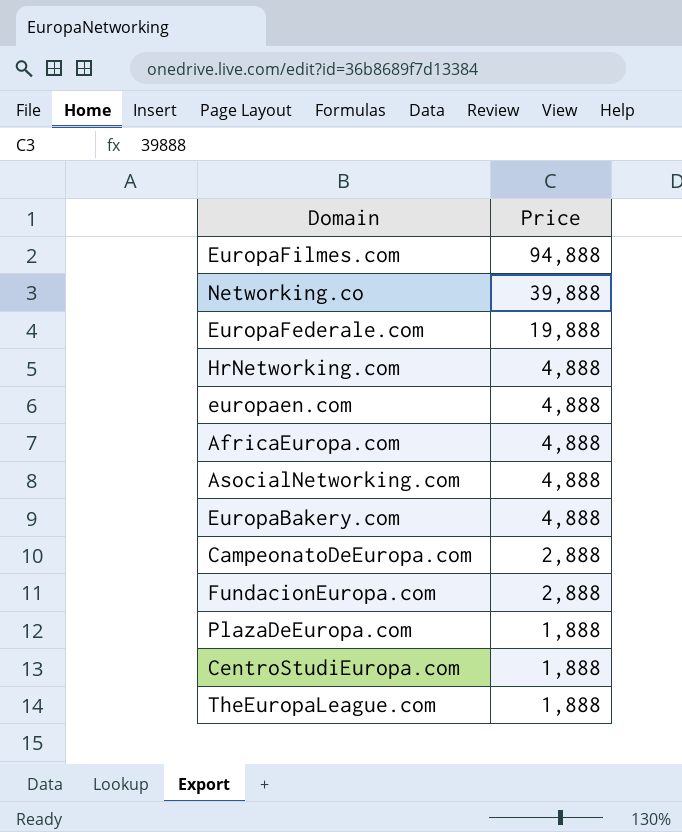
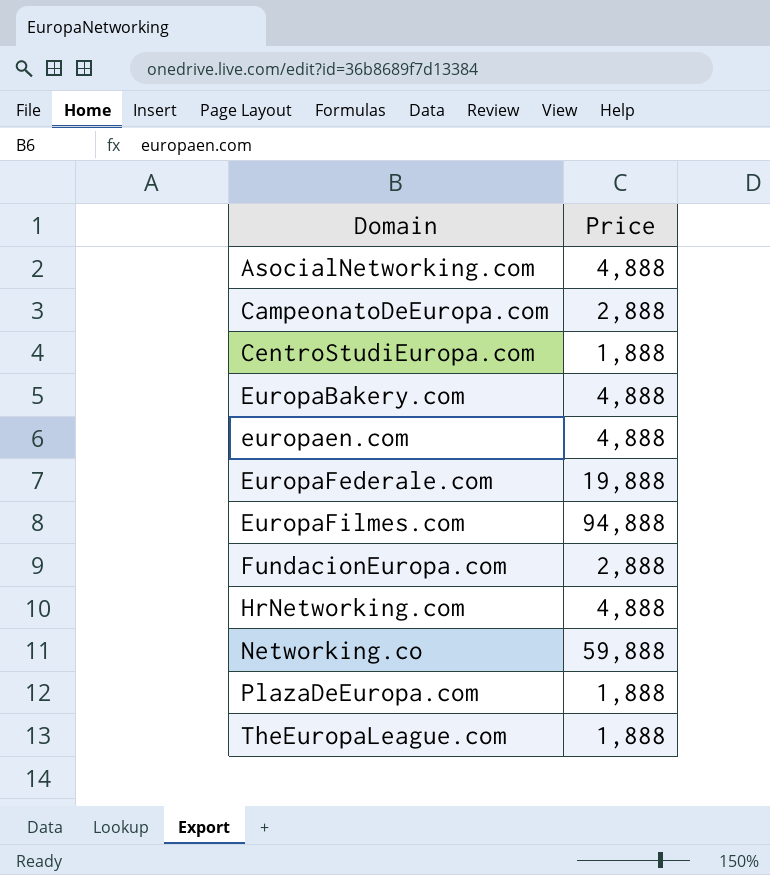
row order: Price descending -> Domain ascending
row AfricaEuropa.com: 4,888 -> none
Networking.co | Price: 39,888 -> 59,888

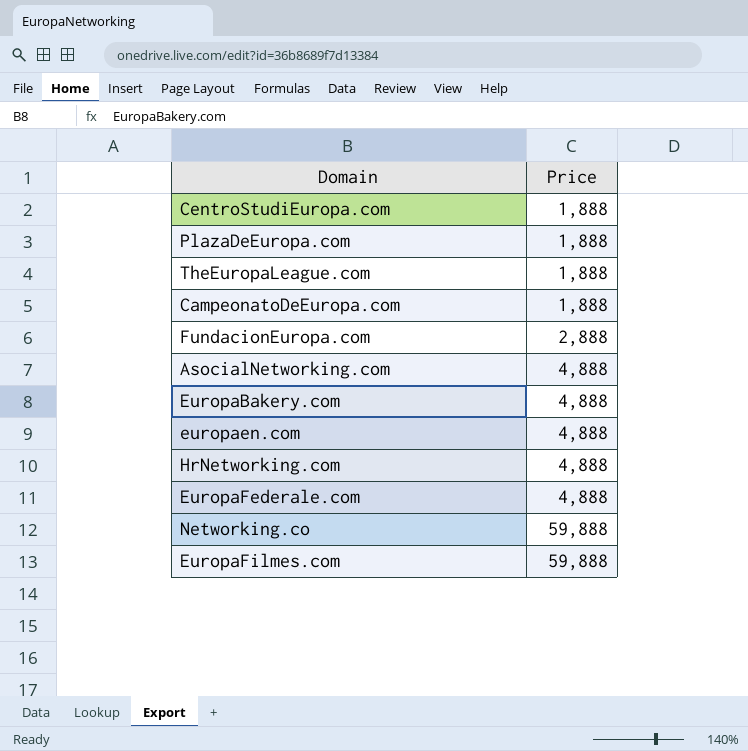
row order: Domain ascending -> Price ascending
CampeonatoDeEuropa.com | Price: 2,888 -> 1,888
EuropaFederale.com | Price: 19,888 -> 4,888
EuropaFilmes.com | Price: 94,888 -> 59,888

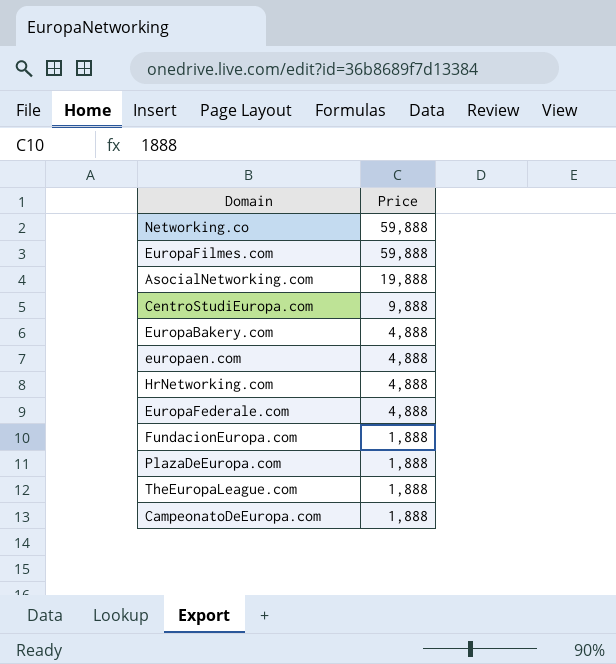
row order: Price ascending -> Price descending
AsocialNetworking.com | Price: 4,888 -> 19,888
CentroStudiEuropa.com | Price: 1,888 -> 9,888
FundacionEuropa.com | Price: 2,888 -> 1,888

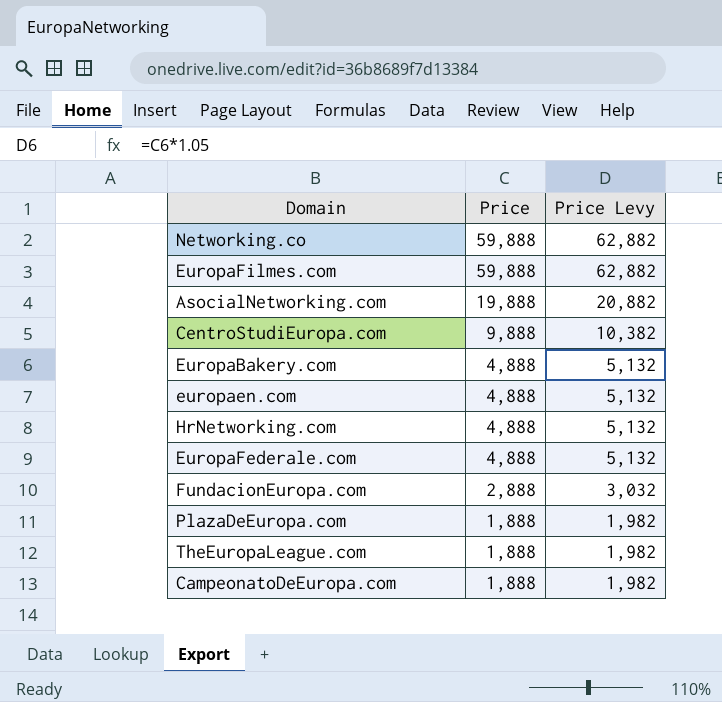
column Price Levy | formula: none -> [Price] * 1.05
FundacionEuropa.com | Price: 1,888 -> 2,888

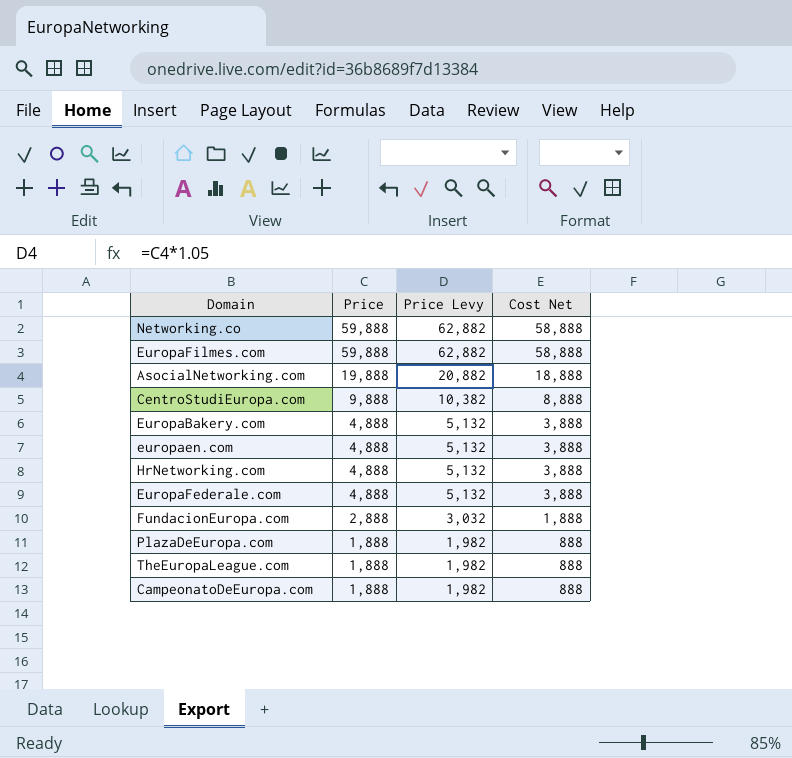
column Cost Net | formula: none -> [Price] - 1000

